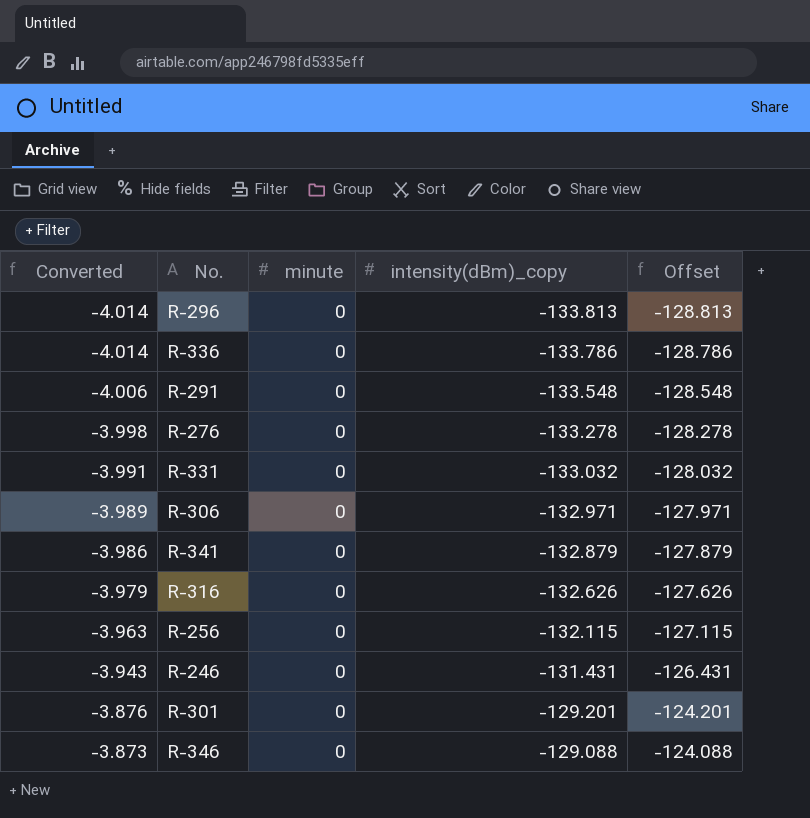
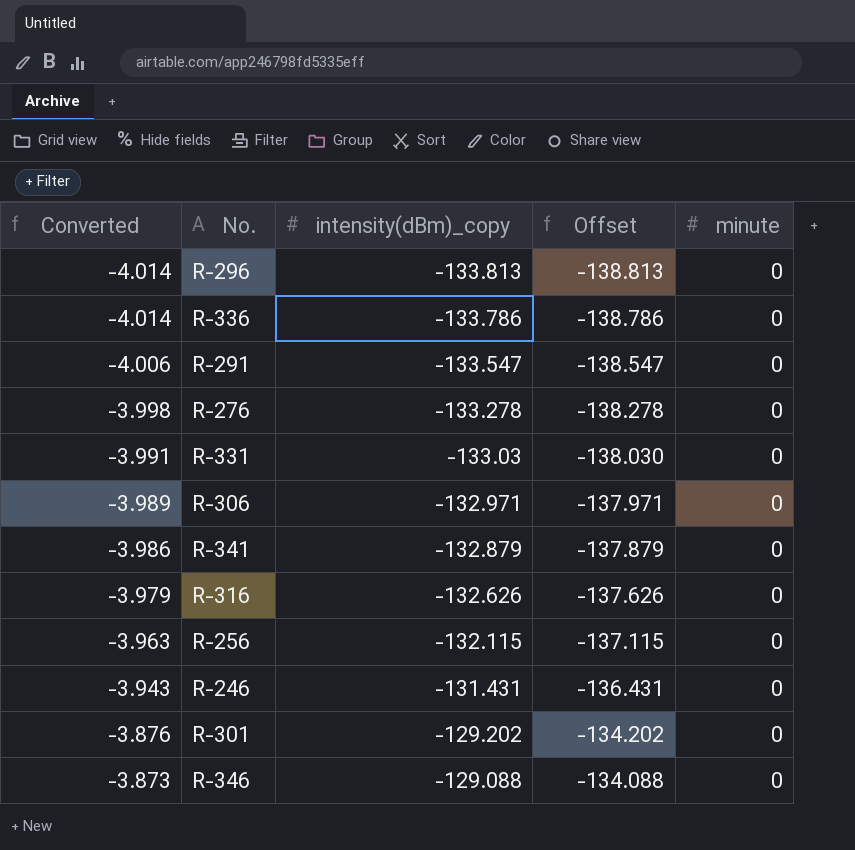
column Offset | formula: [intensity(dBm)_copy] + 5 -> [intensity(dBm)_copy] - 5
column minute | position: 3 -> 5
R-291 | intensity(dBm)_copy: -133.548 -> -133.547
R-331 | intensity(dBm)_copy: -133.032 -> -133.03
R-301 | intensity(dBm)_copy: -129.201 -> -129.202

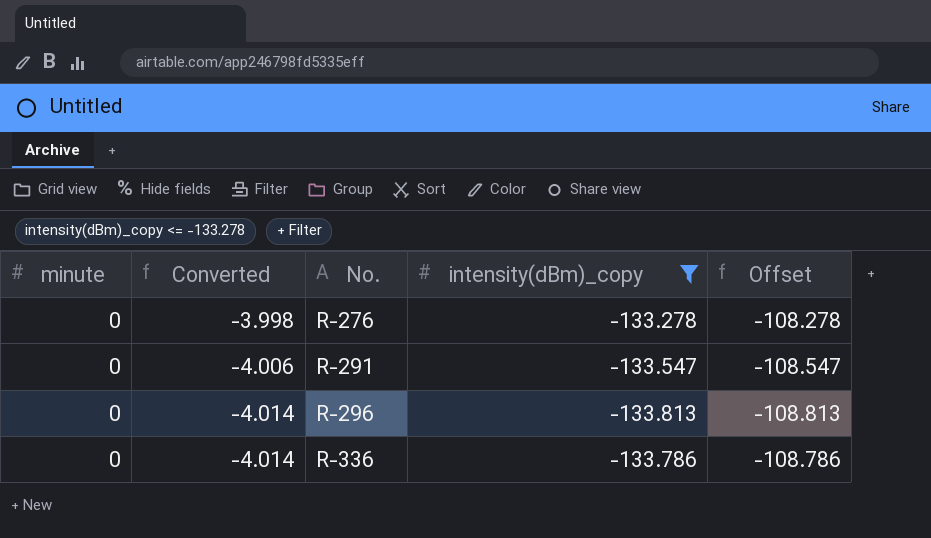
filter: none -> intensity(dBm)_copy <= -133.278
row order: Converted ascending -> Converted descending
column minute | position: 5 -> 1
column Offset | formula: [intensity(dBm)_copy] - 5 -> [intensity(dBm)_copy] + 25

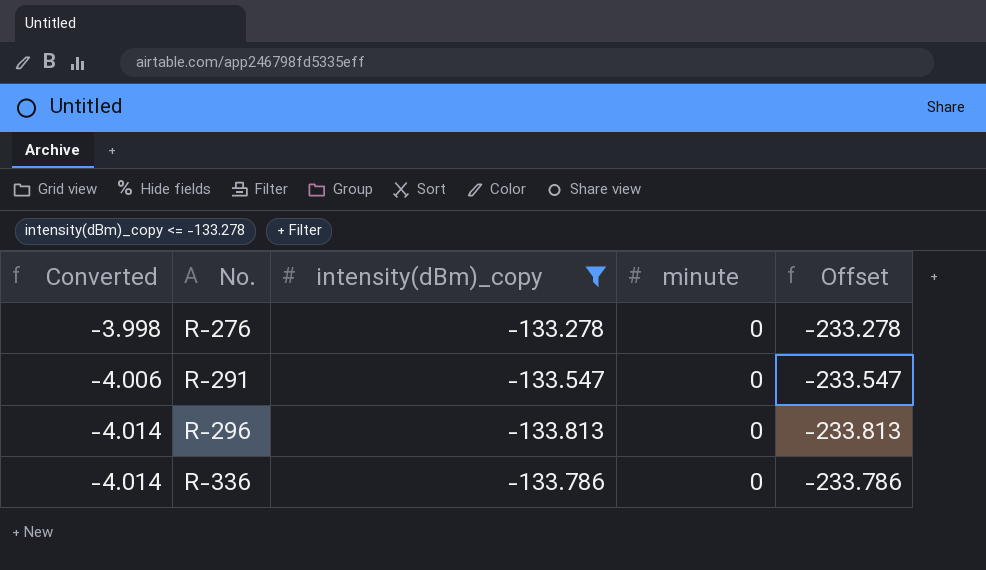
column minute | position: 1 -> 4
column Offset | formula: [intensity(dBm)_copy] + 25 -> [intensity(dBm)_copy] - 100

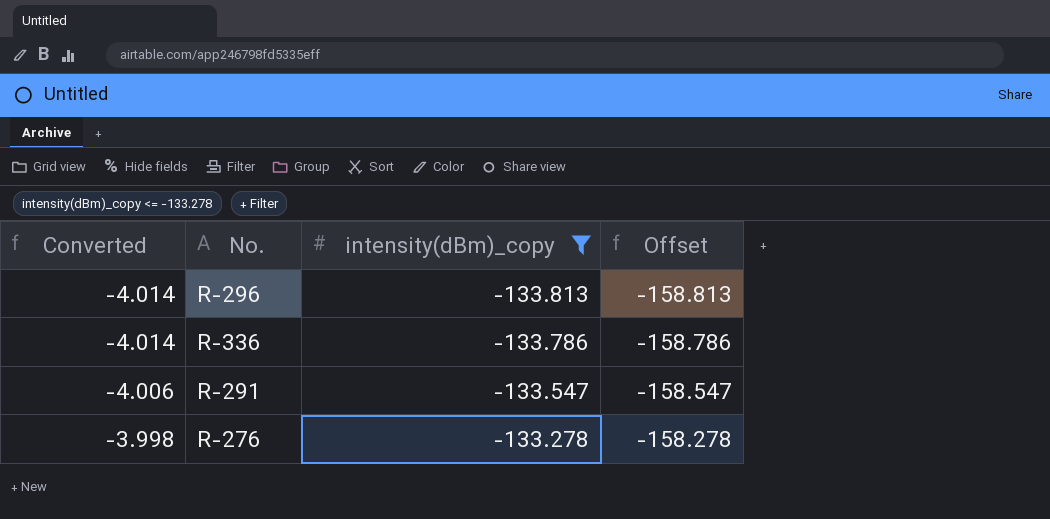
row order: Converted descending -> Converted ascending
column minute | position: 4 -> none
column Offset | formula: [intensity(dBm)_copy] - 100 -> [intensity(dBm)_copy] - 25

